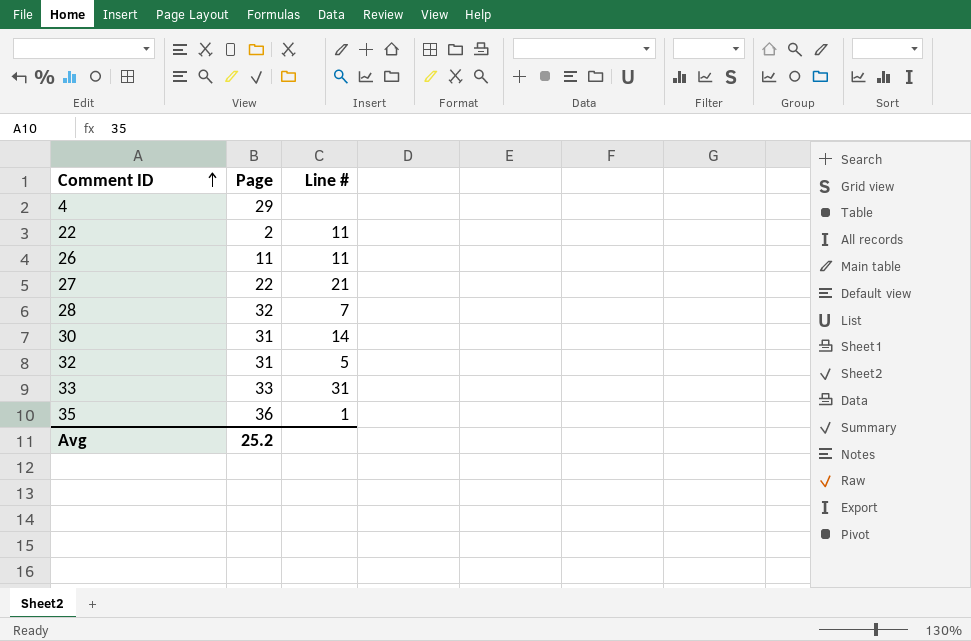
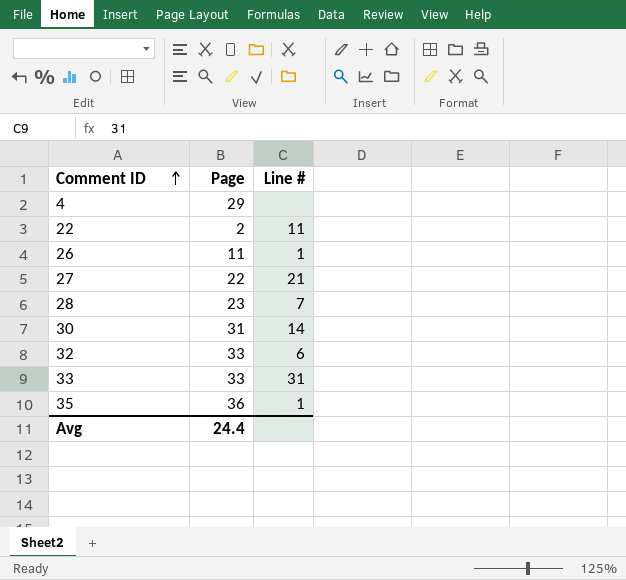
26 | Line #: 11 -> 1
28 | Page: 32 -> 23
32 | Page: 31 -> 33
32 | Line #: 5 -> 6
Avg | Page: 25.2 -> 24.4

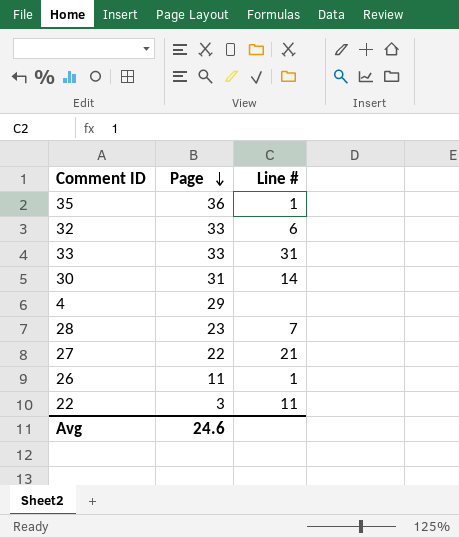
row order: Comment ID ascending -> Page descending
22 | Page: 2 -> 3
Avg | Page: 24.4 -> 24.6

